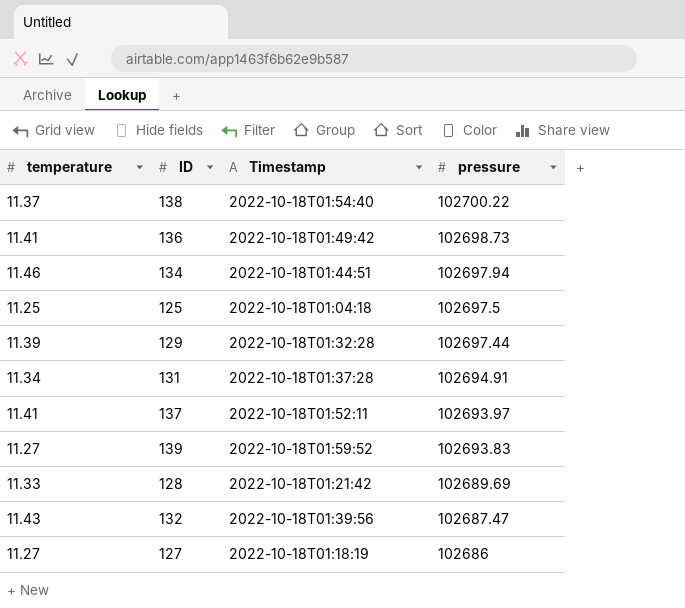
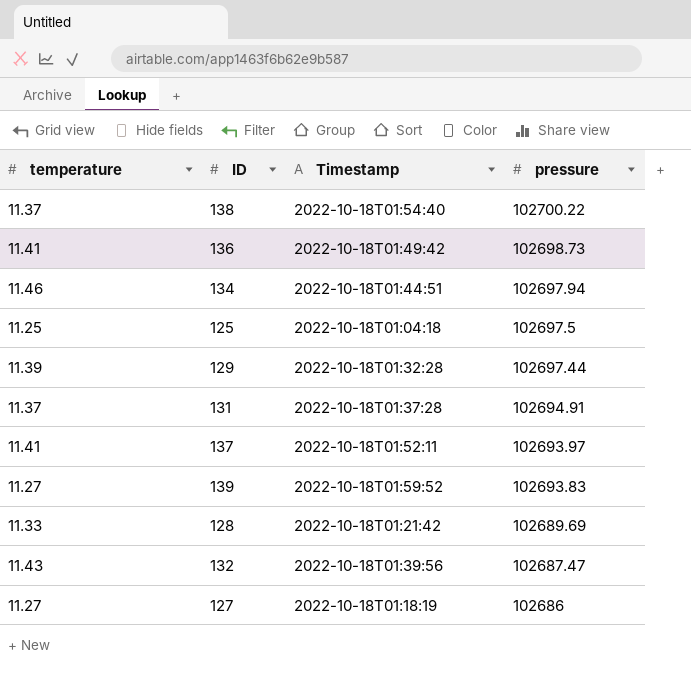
131 | temperature: 11.34 -> 11.37

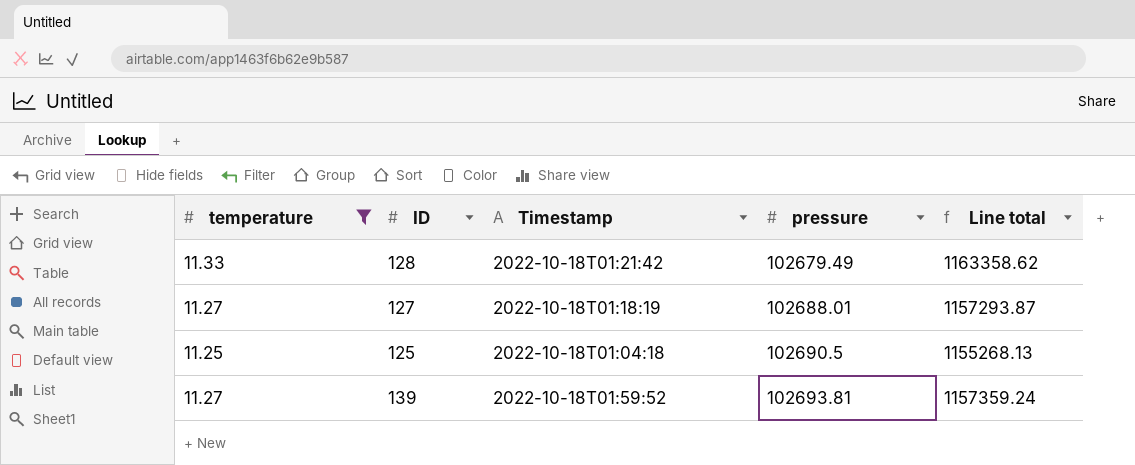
filter: none -> temperature <= 11.33
row order: pressure descending -> pressure ascending
column Line total | formula: none -> [temperature] * [pressure]
128 | pressure: 102689.69 -> 102679.49
127 | pressure: 102686 -> 102688.01
125 | pressure: 102697.5 -> 102690.5
139 | pressure: 102693.83 -> 102693.81

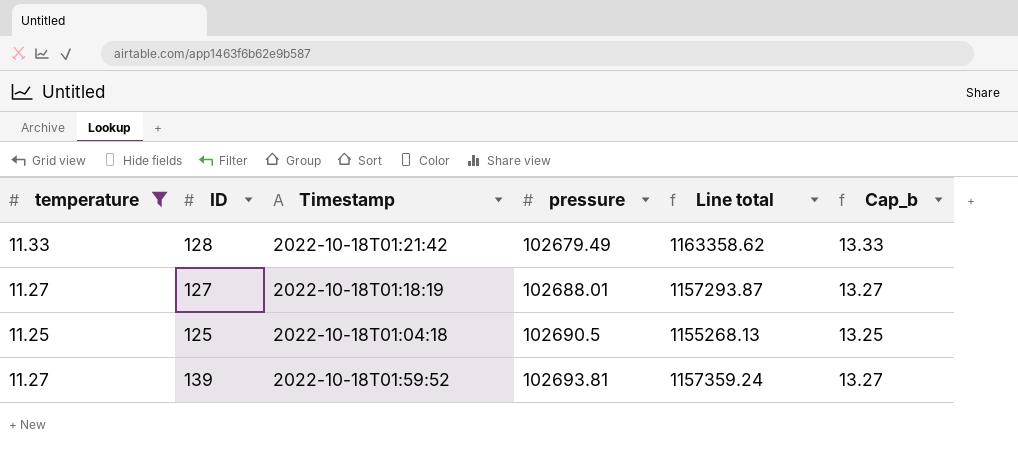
column Cap_b | formula: none -> [temperature] + 2

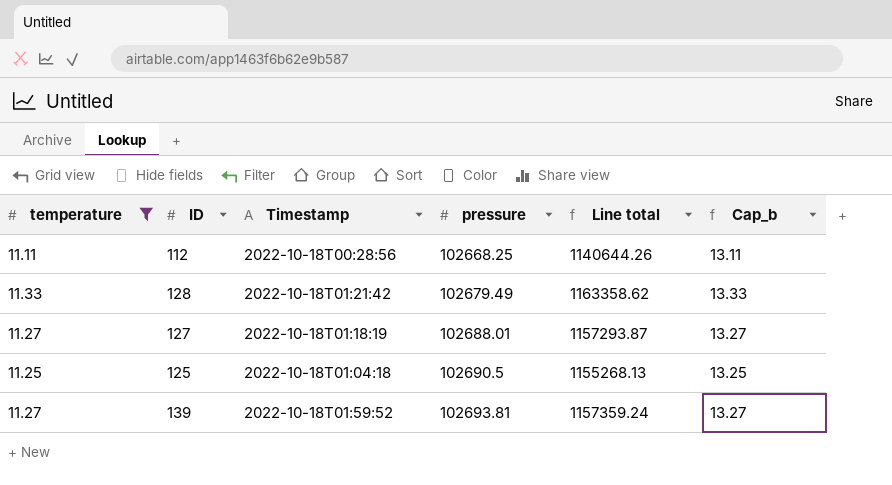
row 112: none -> 11.11 | 2022-10-18T00:28:56 | 102668.25 | 1140644.26 | 13.11

